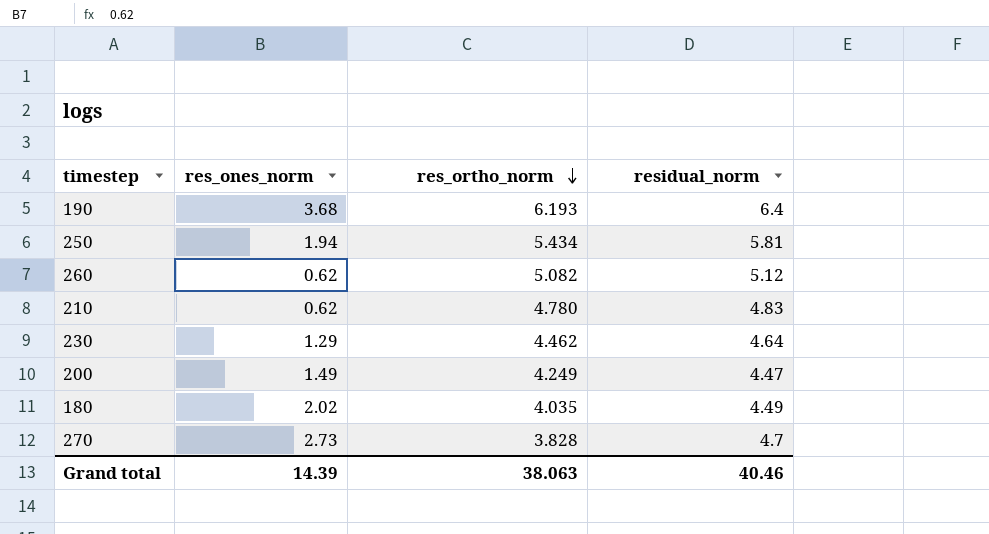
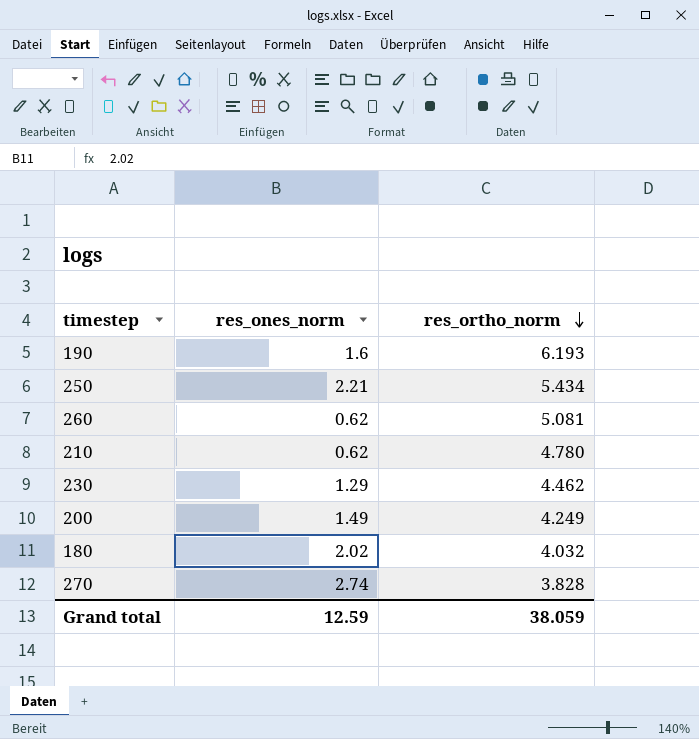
column residual_norm | position: 4 -> none
190 | res_ones_norm: 3.68 -> 1.6
250 | res_ones_norm: 1.94 -> 2.21
260 | res_ortho_norm: 5.082 -> 5.081
180 | res_ortho_norm: 4.035 -> 4.032
270 | res_ones_norm: 2.73 -> 2.74
Grand total | res_ones_norm: 14.39 -> 12.59
Grand total | res_ortho_norm: 38.063 -> 38.059

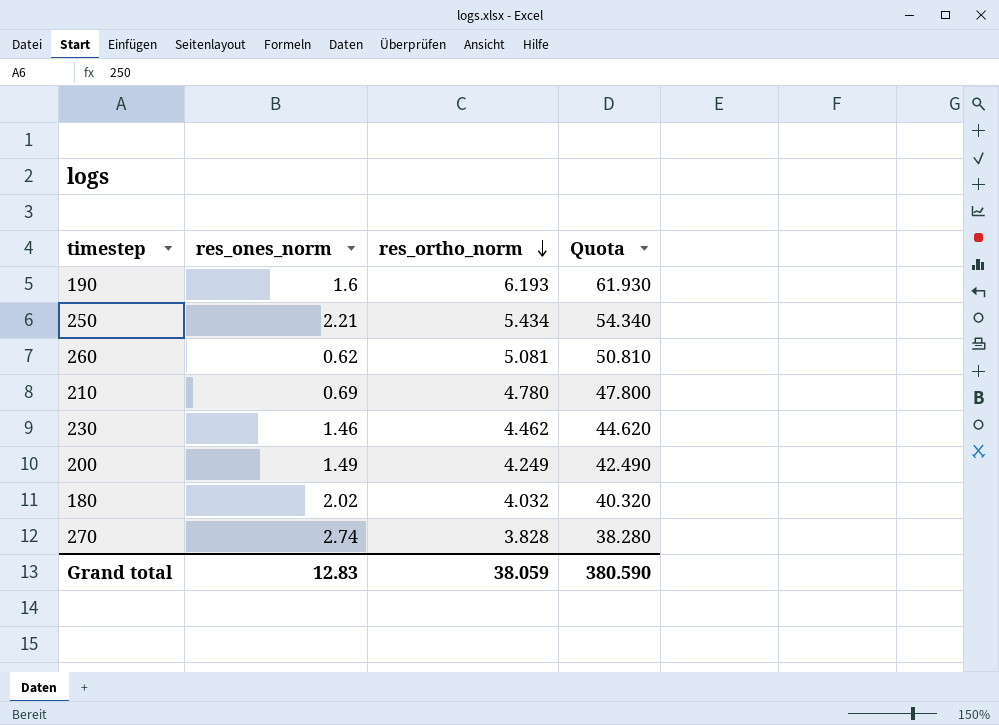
column Quota | formula: none -> [res_ortho_norm] * 10
210 | res_ones_norm: 0.62 -> 0.69
230 | res_ones_norm: 1.29 -> 1.46
Grand total | res_ones_norm: 12.59 -> 12.83

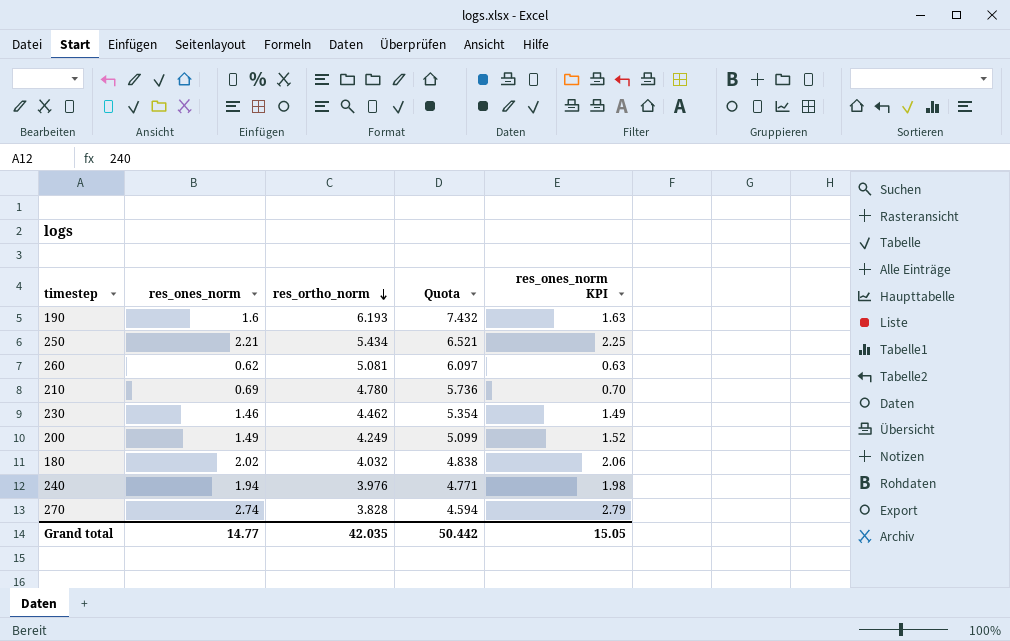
column Quota | formula: [res_ortho_norm] * 10 -> [res_ortho_norm] * 1.2
column res_ones_norm KPI | formula: none -> [res_ones_norm] * 1.02
row 240: none -> 1.94 | 3.976 | 4.771 | 1.98
Grand total | res_ones_norm: 12.83 -> 14.77
Grand total | res_ortho_norm: 38.059 -> 42.035
Grand total | Quota: 380.590 -> 50.442

